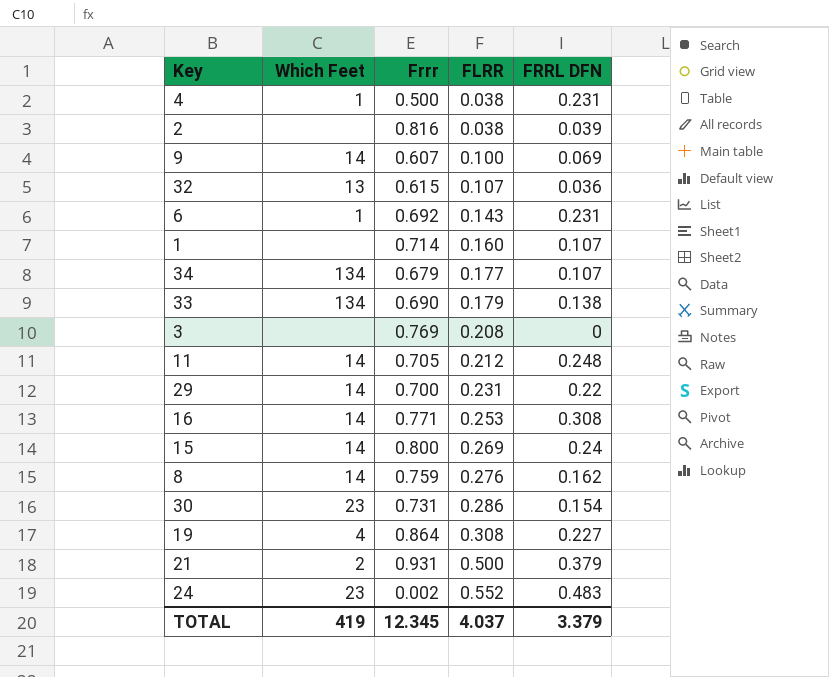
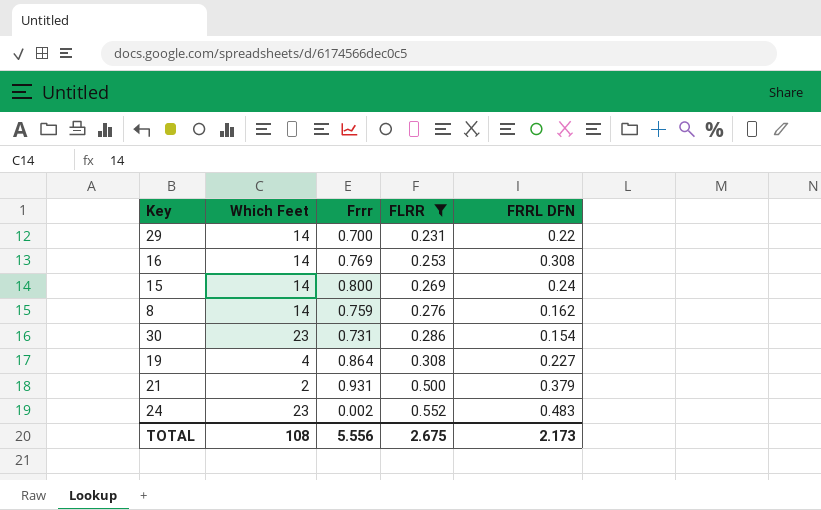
filter: none -> FLRR >= 0.231
16 | Frrr: 0.771 -> 0.769
TOTAL | Which Feet: 419 -> 108
TOTAL | Frrr: 12.345 -> 5.556
TOTAL | FLRR: 4.037 -> 2.675
TOTAL | FRRL DFN: 3.379 -> 2.173

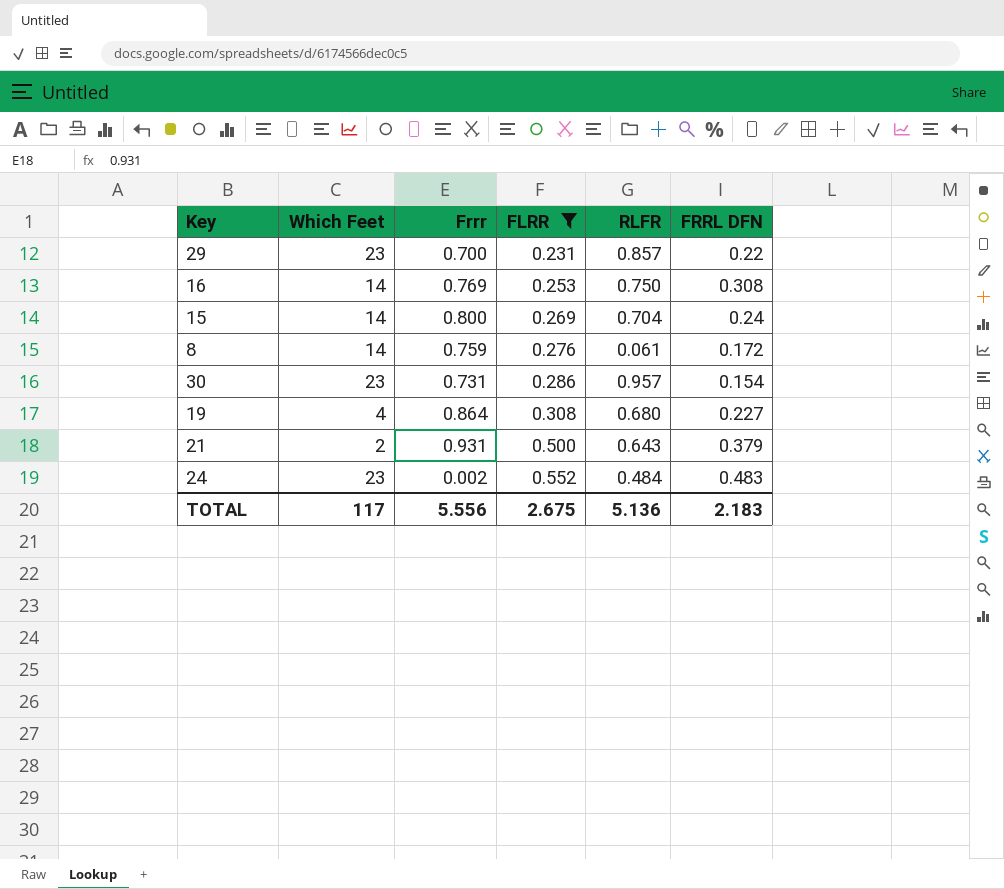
column RLFR | position: none -> 5
29 | Which Feet: 14 -> 23
8 | FRRL DFN: 0.162 -> 0.172
TOTAL | Which Feet: 108 -> 117
TOTAL | FRRL DFN: 2.173 -> 2.183

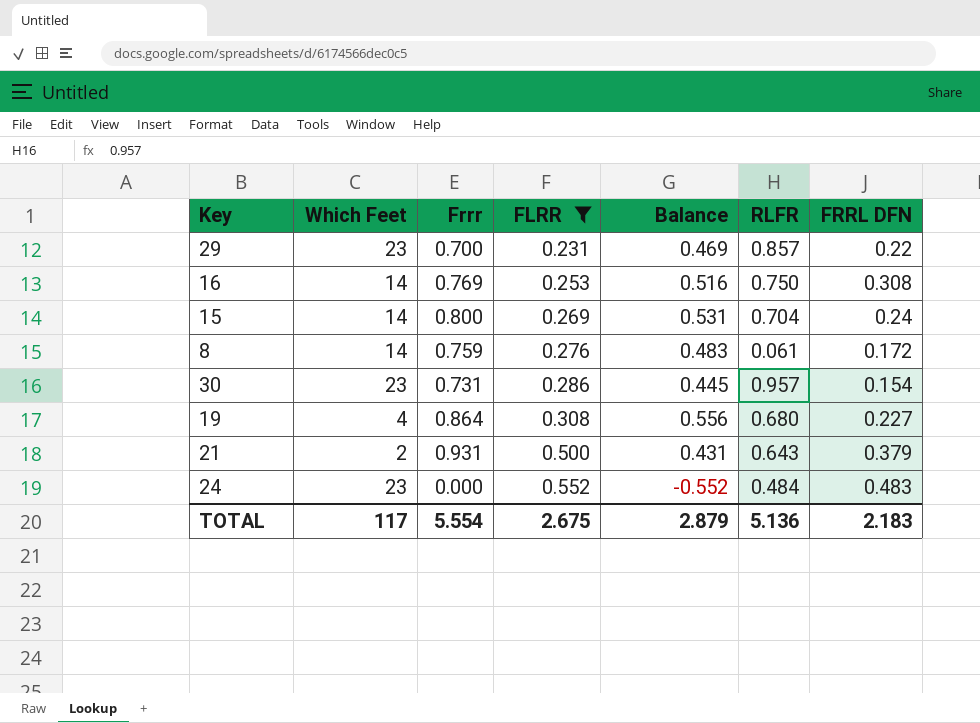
column Balance | formula: none -> [Frrr] - [FLRR]
24 | Frrr: 0.002 -> 0.000
TOTAL | Frrr: 5.556 -> 5.554

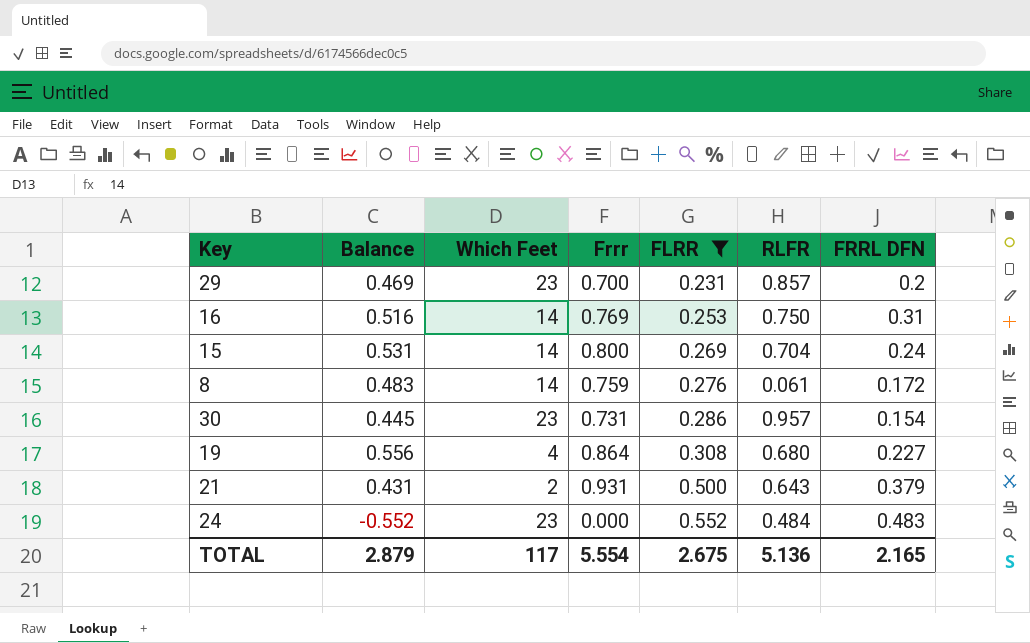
column Balance | position: 5 -> 2
29 | FRRL DFN: 0.22 -> 0.2
16 | FRRL DFN: 0.308 -> 0.31
TOTAL | FRRL DFN: 2.183 -> 2.165

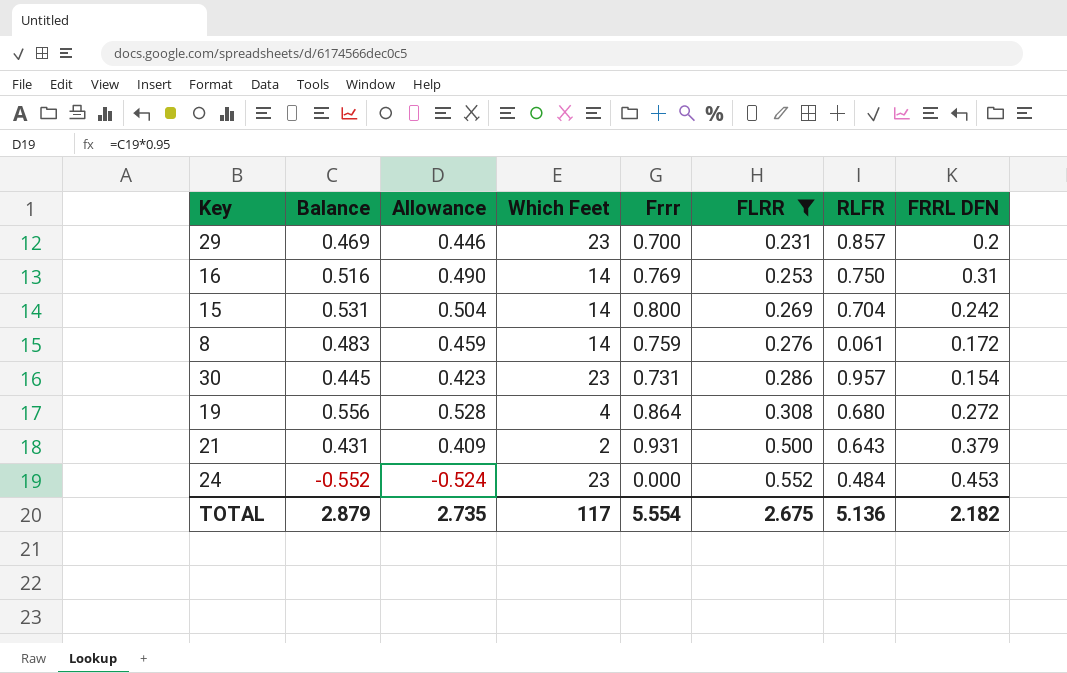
column Allowance | formula: none -> [Balance] * 0.95
15 | FRRL DFN: 0.24 -> 0.242
19 | FRRL DFN: 0.227 -> 0.272
24 | FRRL DFN: 0.483 -> 0.453
TOTAL | FRRL DFN: 2.165 -> 2.182

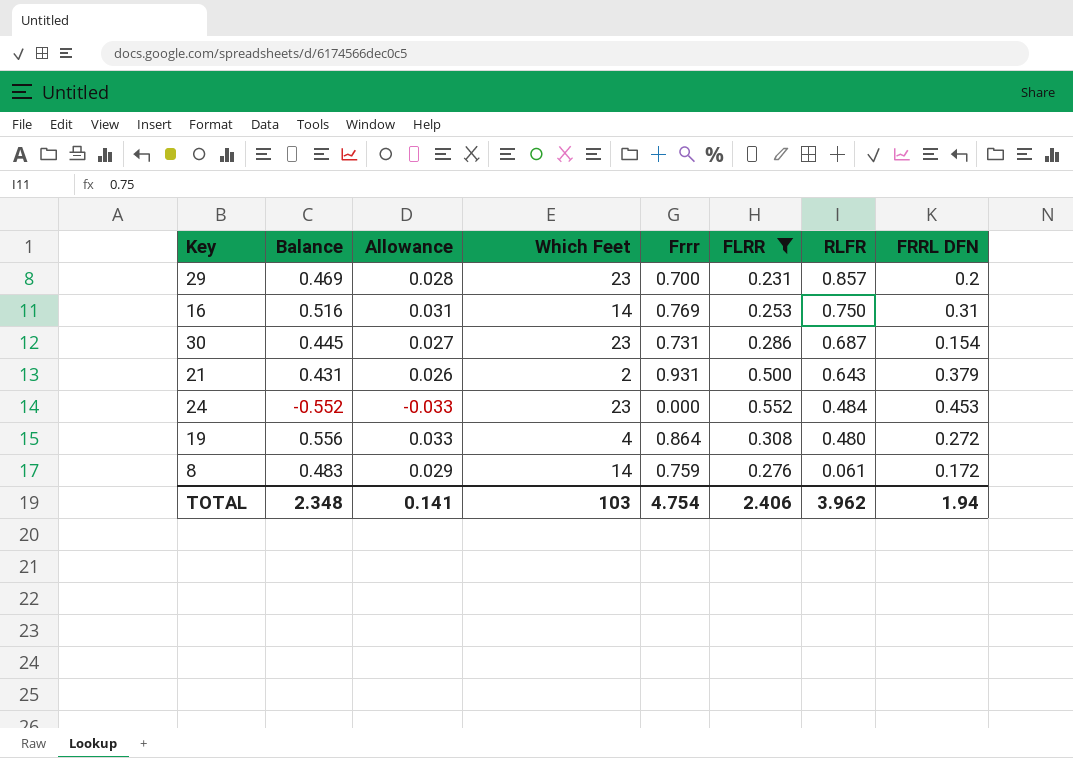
row order: FLRR ascending -> RLFR descending
column Allowance | formula: [Balance] * 0.95 -> [Balance] * 0.06
row 15: 0.531 | 0.504 | 14 | 0.800 | 0.269 | 0.704 | 0.242 -> none
30 | RLFR: 0.957 -> 0.687
19 | RLFR: 0.680 -> 0.480
TOTAL | Balance: 2.879 -> 2.348
TOTAL | Allowance: 2.735 -> 0.141
TOTAL | Which Feet: 117 -> 103
TOTAL | Frrr: 5.554 -> 4.754
TOTAL | FLRR: 2.675 -> 2.406
TOTAL | RLFR: 5.136 -> 3.962
TOTAL | FRRL DFN: 2.182 -> 1.94

